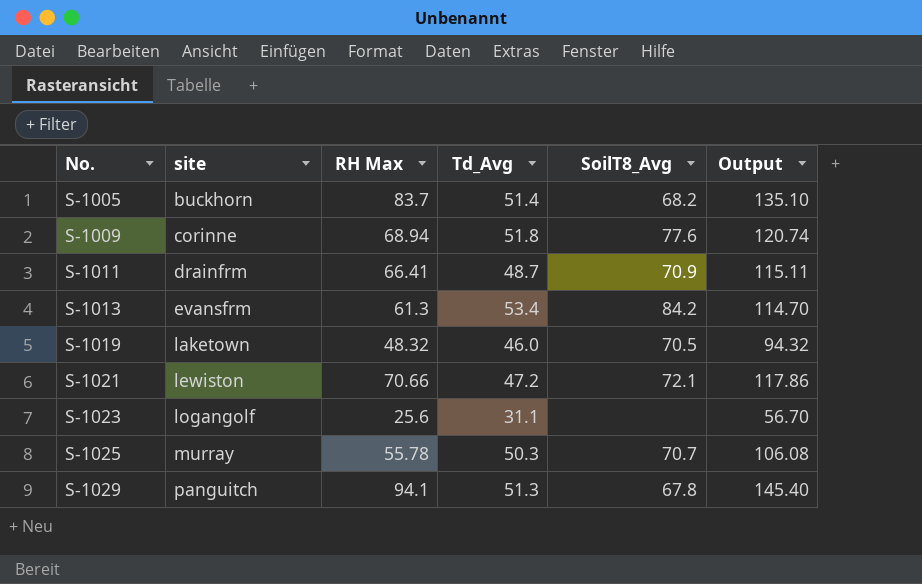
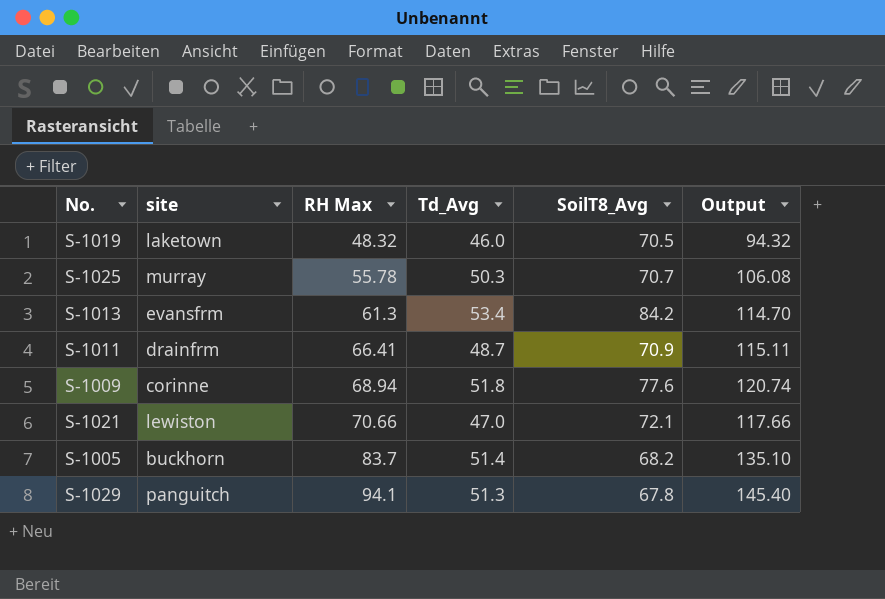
row order: No. ascending -> RH Max ascending
row S-1023: logangolf | 25.6 | 31.1 | none | 56.70 -> none
S-1021 | Td_Avg: 47.2 -> 47.0
S-1021 | Output: 117.86 -> 117.66

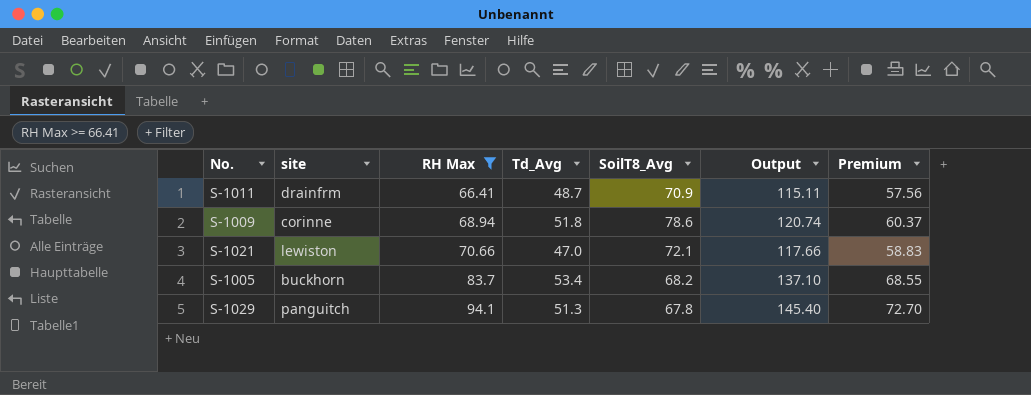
filter: none -> RH Max >= 66.41
column Premium | formula: none -> [Output] * 0.5
S-1009 | SoilT8_Avg: 77.6 -> 78.6
S-1005 | Td_Avg: 51.4 -> 53.4
S-1005 | Output: 135.10 -> 137.10

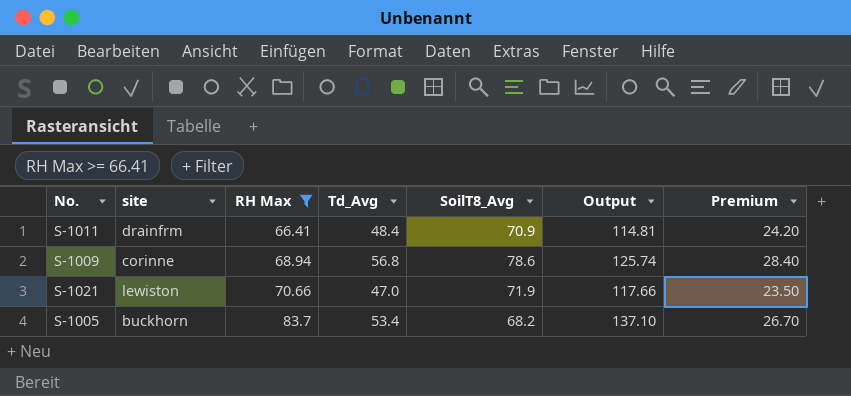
column Premium | formula: [Output] * 0.5 -> [Td_Avg] * 0.5
row S-1029: panguitch | 94.1 | 51.3 | 67.8 | 145.40 | 72.70 -> none
S-1011 | Td_Avg: 48.7 -> 48.4
S-1011 | Output: 115.11 -> 114.81
S-1009 | Td_Avg: 51.8 -> 56.8
S-1009 | Output: 120.74 -> 125.74
S-1021 | SoilT8_Avg: 72.1 -> 71.9

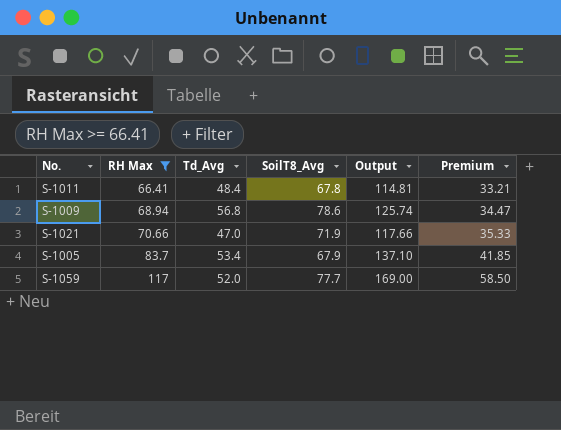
column site | position: 2 -> none
column Premium | formula: [Td_Avg] * 0.5 -> [RH Max] * 0.5
S-1011 | SoilT8_Avg: 70.9 -> 67.8
S-1005 | SoilT8_Avg: 68.2 -> 67.9
row S-1059: none -> 117 | 52.0 | 77.7 | 169.00 | 58.50

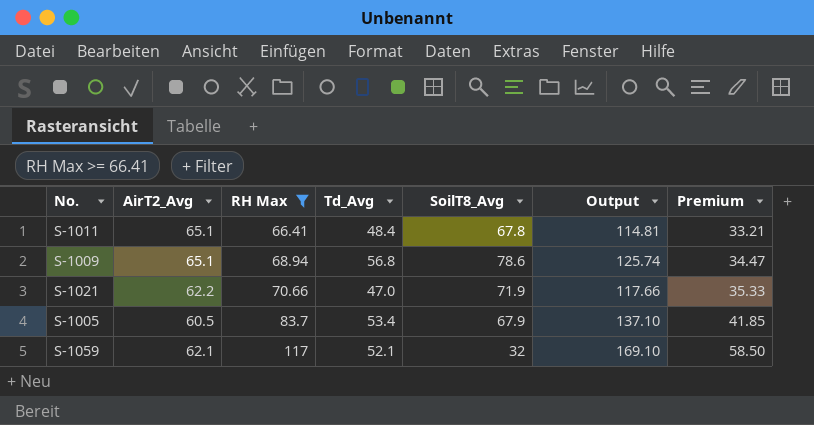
column AirT2_Avg | position: none -> 2
S-1059 | Td_Avg: 52.0 -> 52.1
S-1059 | SoilT8_Avg: 77.7 -> 32
S-1059 | Output: 169.00 -> 169.10

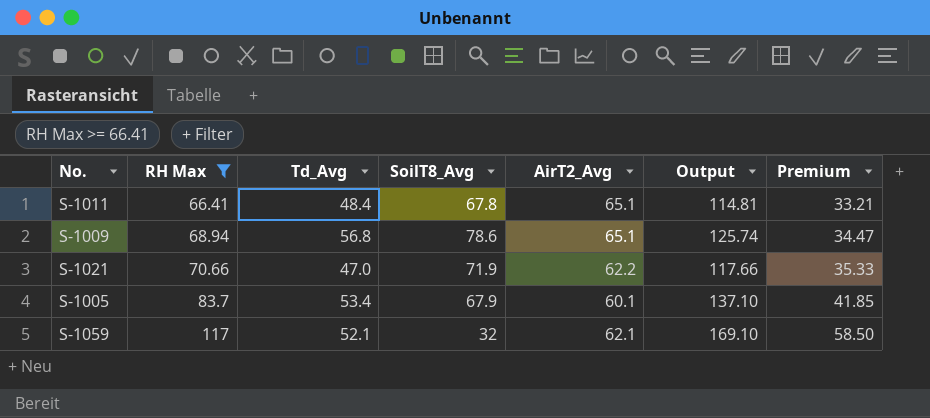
column AirT2_Avg | position: 2 -> 5
S-1005 | AirT2_Avg: 60.5 -> 60.1

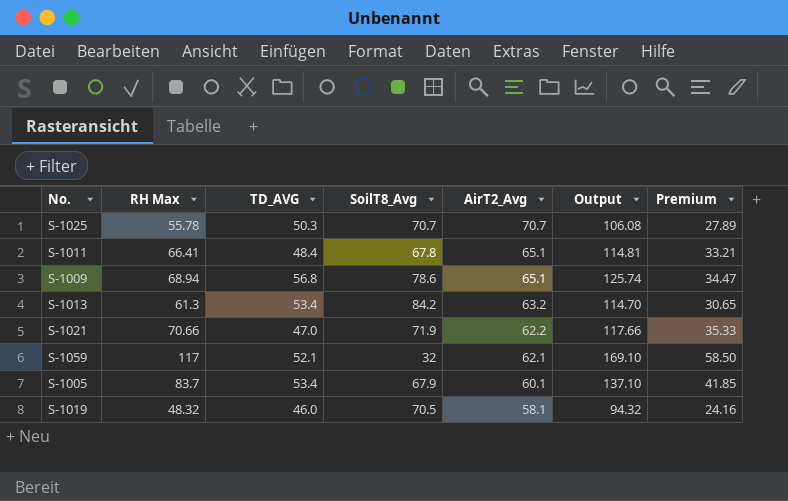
filter: RH Max >= 66.41 -> none
row order: RH Max ascending -> AirT2_Avg descending
column name: Td_Avg -> TD_AVG

